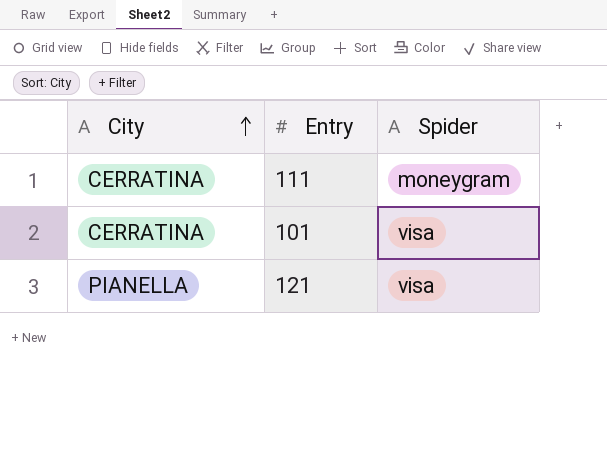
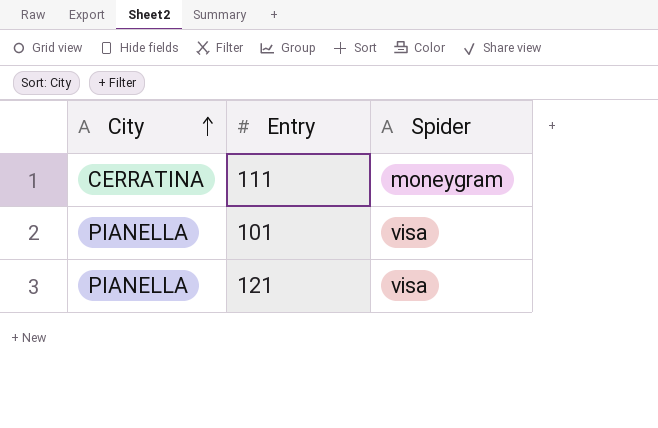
101 | City: CERRATINA -> PIANELLA

